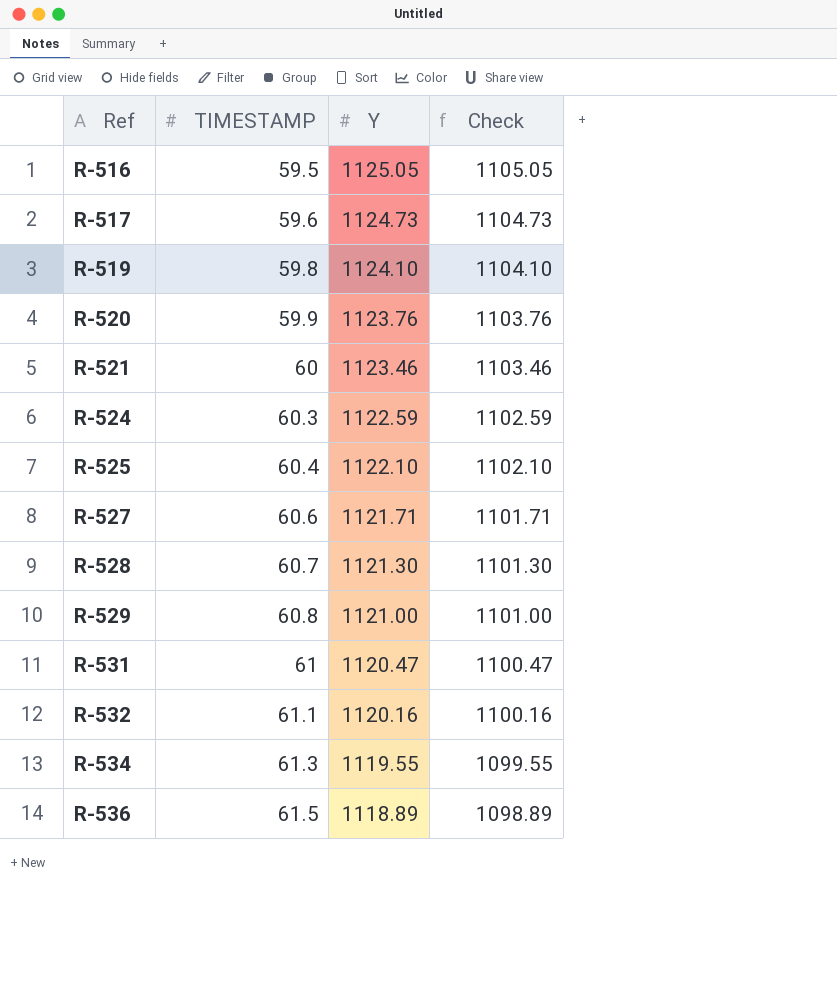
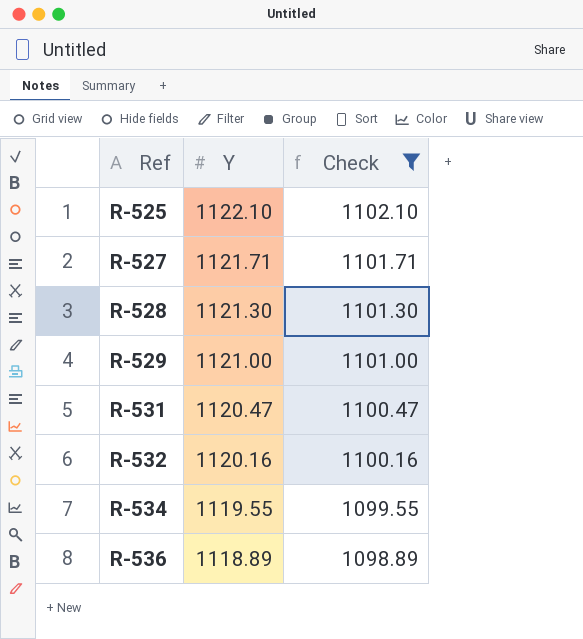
filter: none -> Check <= 1102.10
column TIMESTAMP | position: 2 -> none

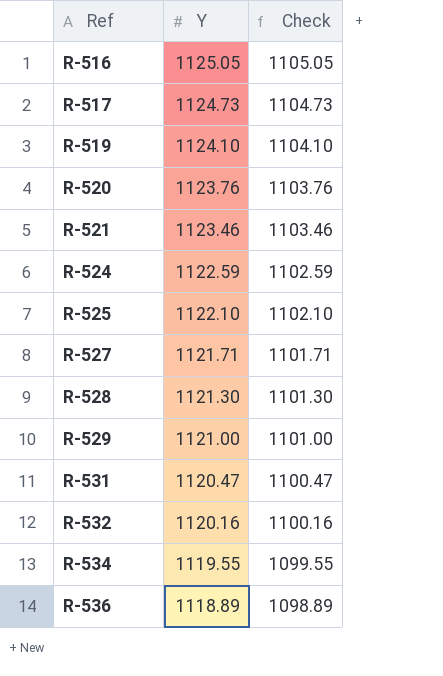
filter: Check <= 1102.10 -> none

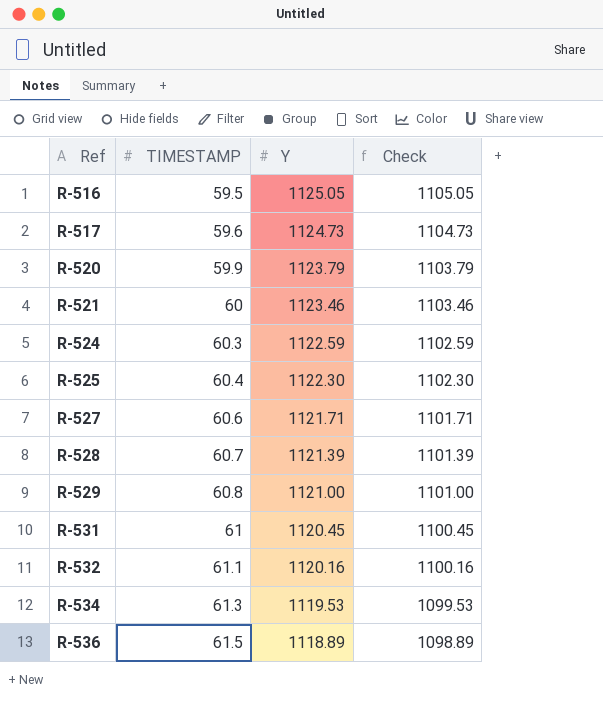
column TIMESTAMP | position: none -> 2
row R-519: 1124.10 | 1104.10 -> none
R-520 | Y: 1123.76 -> 1123.79
R-520 | Check: 1103.76 -> 1103.79
R-525 | Y: 1122.10 -> 1122.30
R-525 | Check: 1102.10 -> 1102.30
R-528 | Y: 1121.30 -> 1121.39
R-528 | Check: 1101.30 -> 1101.39
R-531 | Y: 1120.47 -> 1120.45
R-531 | Check: 1100.47 -> 1100.45
R-534 | Y: 1119.55 -> 1119.53
R-534 | Check: 1099.55 -> 1099.53

